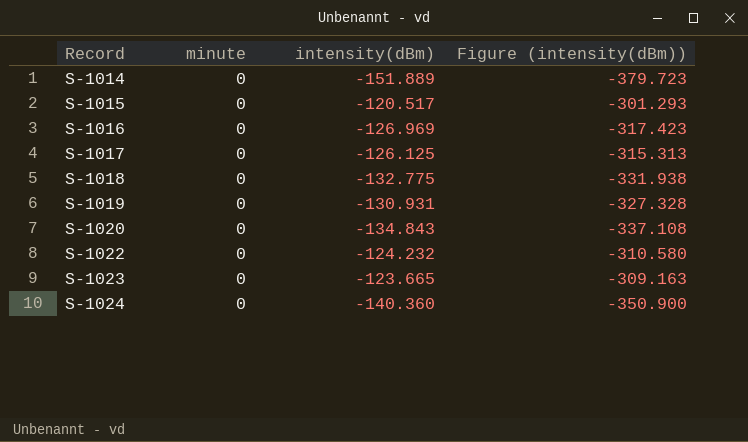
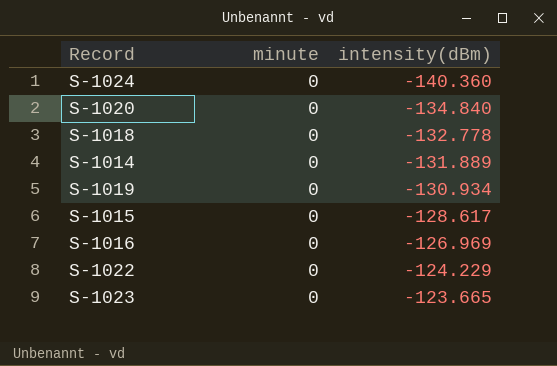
row order: Record ascending -> intensity(dBm) ascending
column Figure (intensity(dBm)) | formula: [intensity(dBm)] * 2.5 -> none
row S-1017: 0 | -126.125 | -315.313 -> none
S-1020 | intensity(dBm): -134.843 -> -134.840
S-1018 | intensity(dBm): -132.775 -> -132.778
S-1014 | intensity(dBm): -151.889 -> -131.889
S-1019 | intensity(dBm): -130.931 -> -130.934
S-1015 | intensity(dBm): -120.517 -> -128.617
S-1022 | intensity(dBm): -124.232 -> -124.229

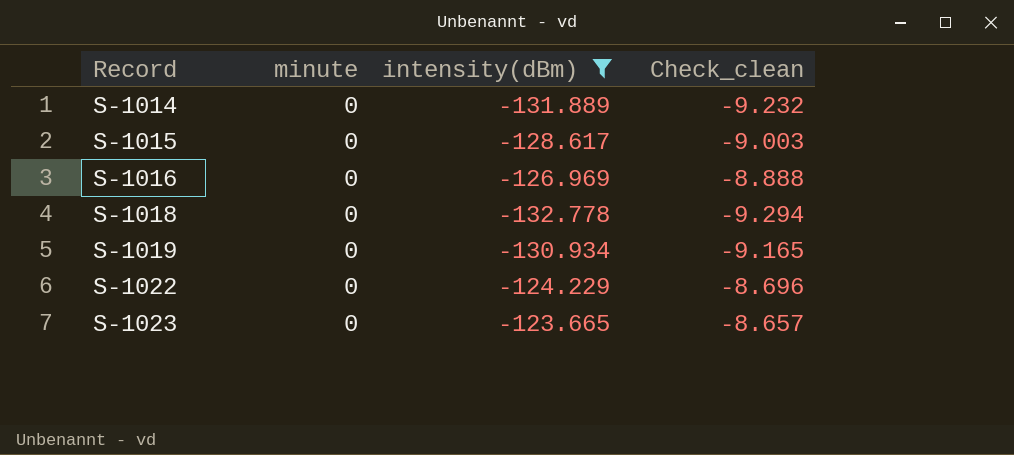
filter: none -> intensity(dBm) >= -132.778
row order: intensity(dBm) ascending -> Record ascending
column Check_clean | formula: none -> [intensity(dBm)] * 0.07

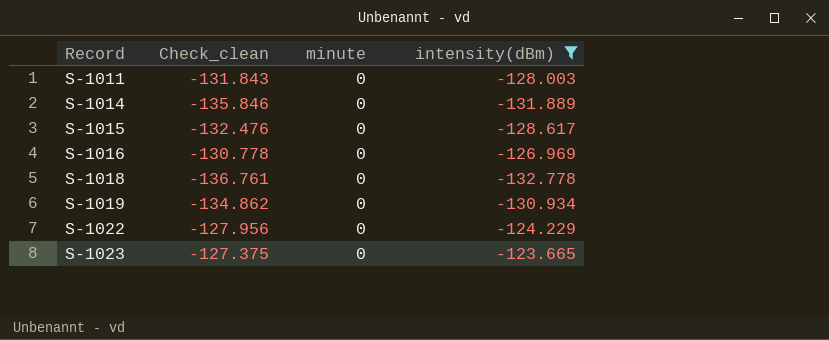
column Check_clean | formula: [intensity(dBm)] * 0.07 -> [intensity(dBm)] * 1.03
column Check_clean | position: 4 -> 2
row S-1011: none -> -131.843 | 0 | -128.003

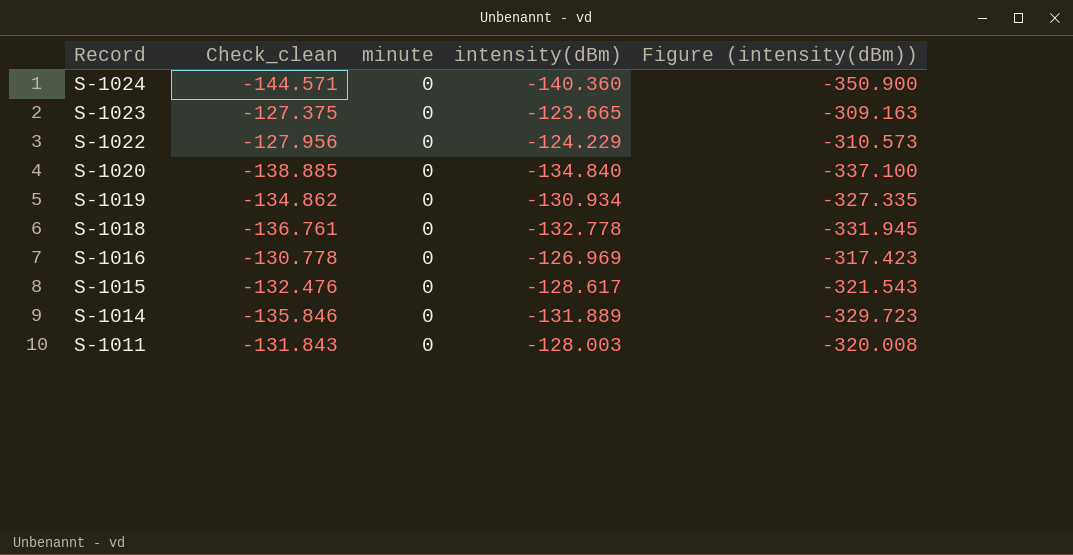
filter: intensity(dBm) >= -132.778 -> none
row order: Record ascending -> Record descending
column Figure (intensity(dBm)) | formula: none -> [intensity(dBm)] * 2.5

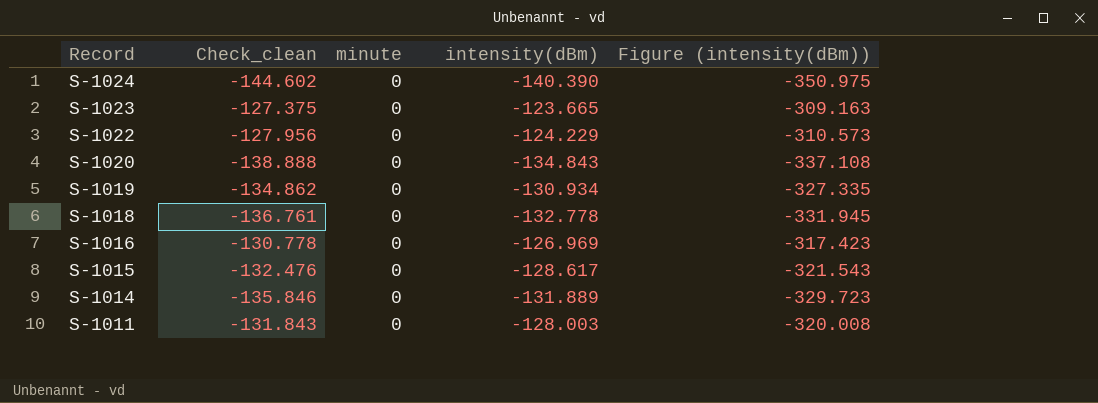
S-1024 | Check_clean: -144.571 -> -144.602
S-1024 | intensity(dBm): -140.360 -> -140.390
S-1024 | Figure (intensity(dBm)): -350.900 -> -350.975
S-1020 | Check_clean: -138.885 -> -138.888
S-1020 | intensity(dBm): -134.840 -> -134.843
S-1020 | Figure (intensity(dBm)): -337.100 -> -337.108

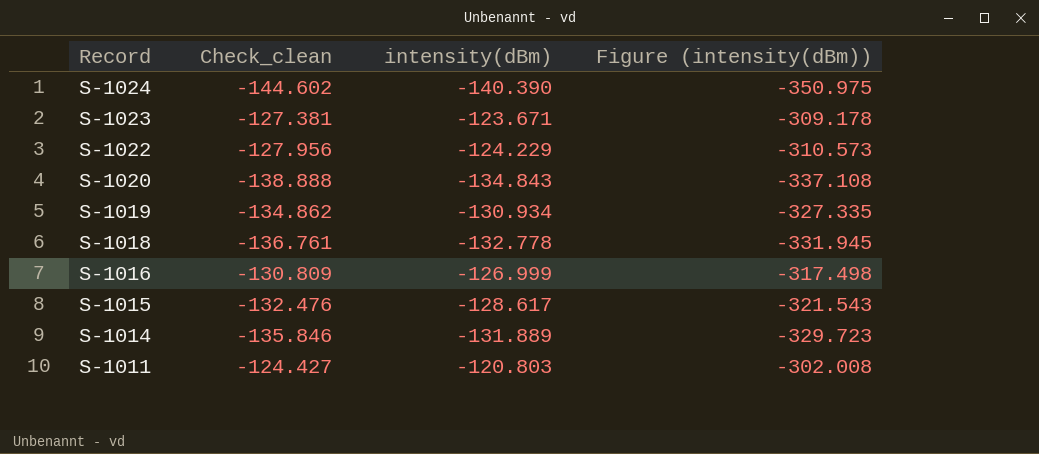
column minute | position: 3 -> none
S-1023 | Check_clean: -127.375 -> -127.381
S-1023 | intensity(dBm): -123.665 -> -123.671
S-1023 | Figure (intensity(dBm)): -309.163 -> -309.178
S-1016 | Check_clean: -130.778 -> -130.809
S-1016 | intensity(dBm): -126.969 -> -126.999
S-1016 | Figure (intensity(dBm)): -317.423 -> -317.498
S-1011 | Check_clean: -131.843 -> -124.427
S-1011 | intensity(dBm): -128.003 -> -120.803
S-1011 | Figure (intensity(dBm)): -320.008 -> -302.008

